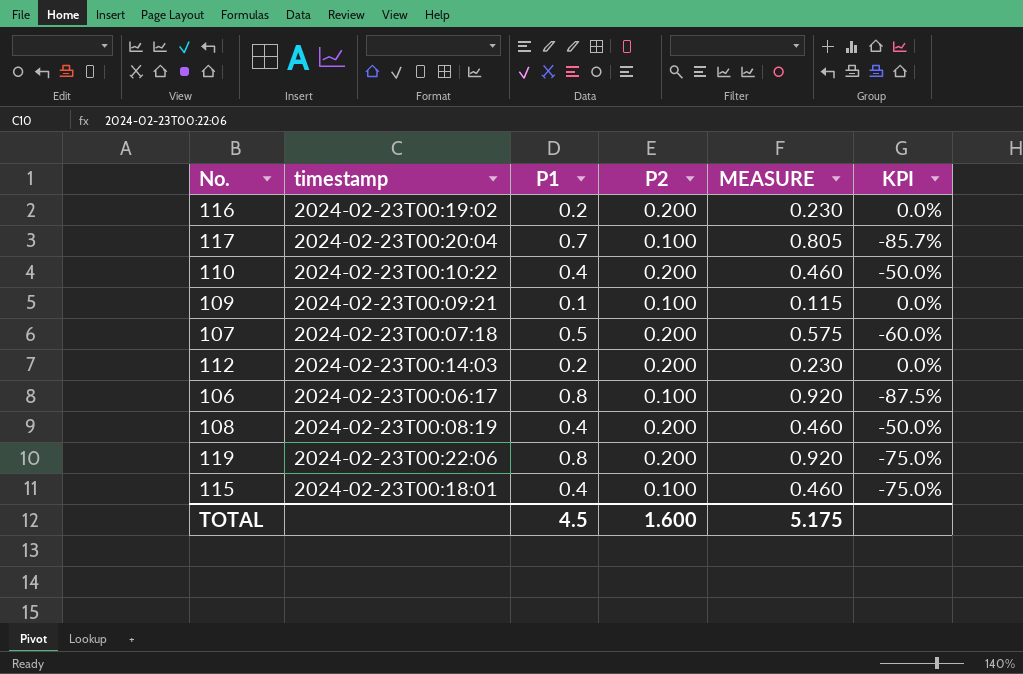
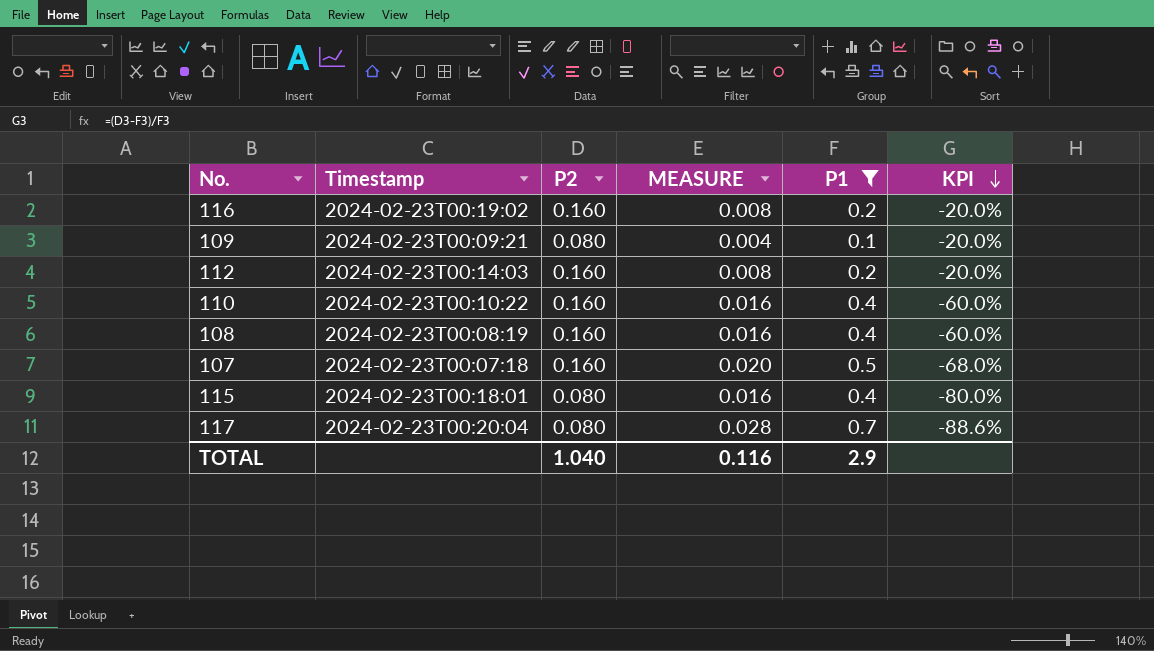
filter: none -> P1 != 0.8
row order: none -> KPI descending
column name: timestamp -> Timestamp
column MEASURE | formula: [P1] * 1.15 -> [P1] * 0.04
column P1 | position: 3 -> 5
116 | P2: 0.200 -> 0.160
116 | KPI: 0.0% -> -20.0%
109 | P2: 0.100 -> 0.080
109 | KPI: 0.0% -> -20.0%
112 | P2: 0.200 -> 0.160
112 | KPI: 0.0% -> -20.0%
110 | P2: 0.200 -> 0.160
110 | KPI: -50.0% -> -60.0%
108 | P2: 0.200 -> 0.160
108 | KPI: -50.0% -> -60.0%
107 | P2: 0.200 -> 0.160
107 | KPI: -60.0% -> -68.0%
115 | P2: 0.100 -> 0.080
115 | KPI: -75.0% -> -80.0%
117 | P2: 0.100 -> 0.080
117 | KPI: -85.7% -> -88.6%
TOTAL | P2: 1.600 -> 1.040
TOTAL | MEASURE: 5.175 -> 0.116
TOTAL | P1: 4.5 -> 2.9

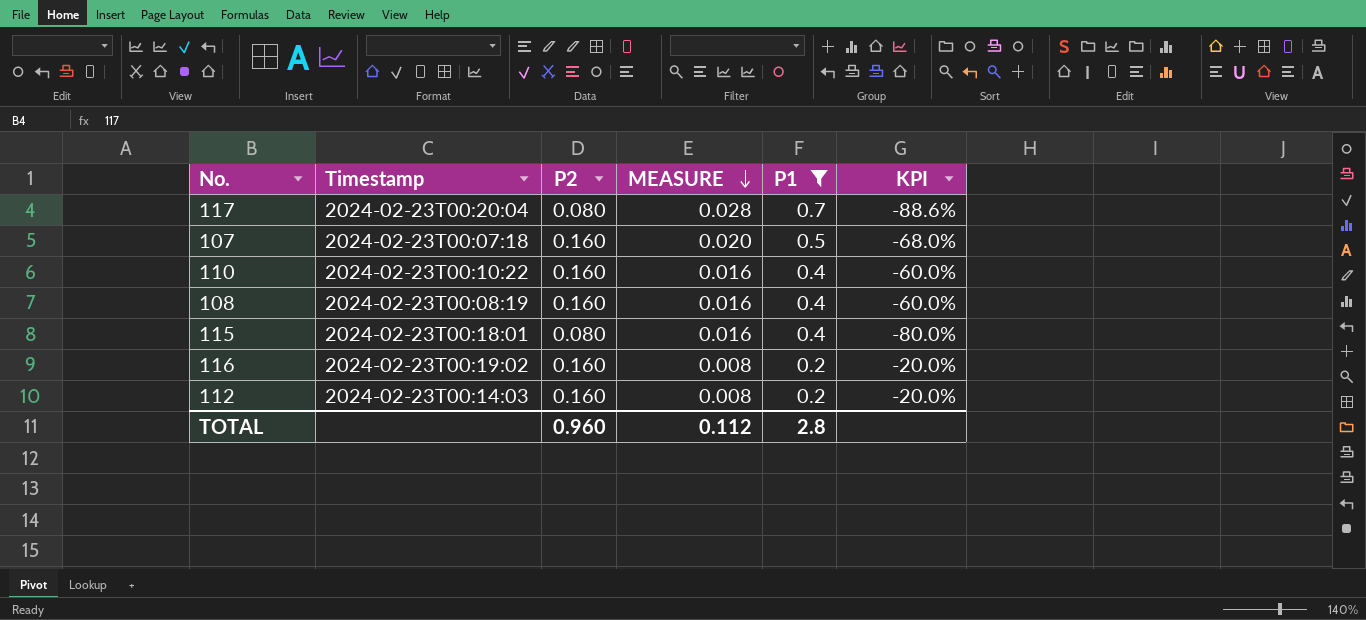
row order: KPI descending -> MEASURE descending
row 109: 2024-02-23T00:09:21 | 0.080 | 0.004 | 0.1 | -20.0% -> none
TOTAL | P2: 1.040 -> 0.960
TOTAL | MEASURE: 0.116 -> 0.112
TOTAL | P1: 2.9 -> 2.8

